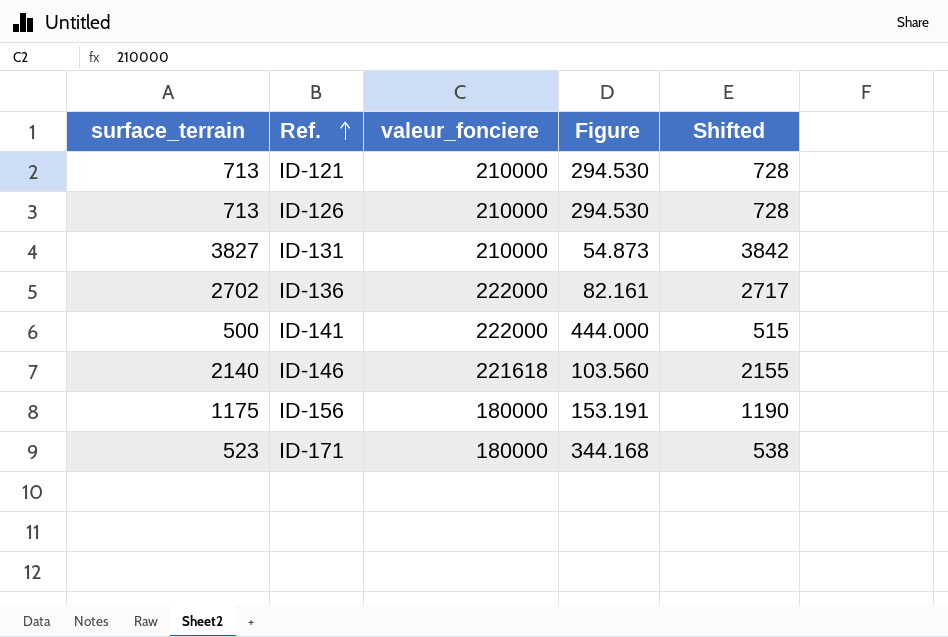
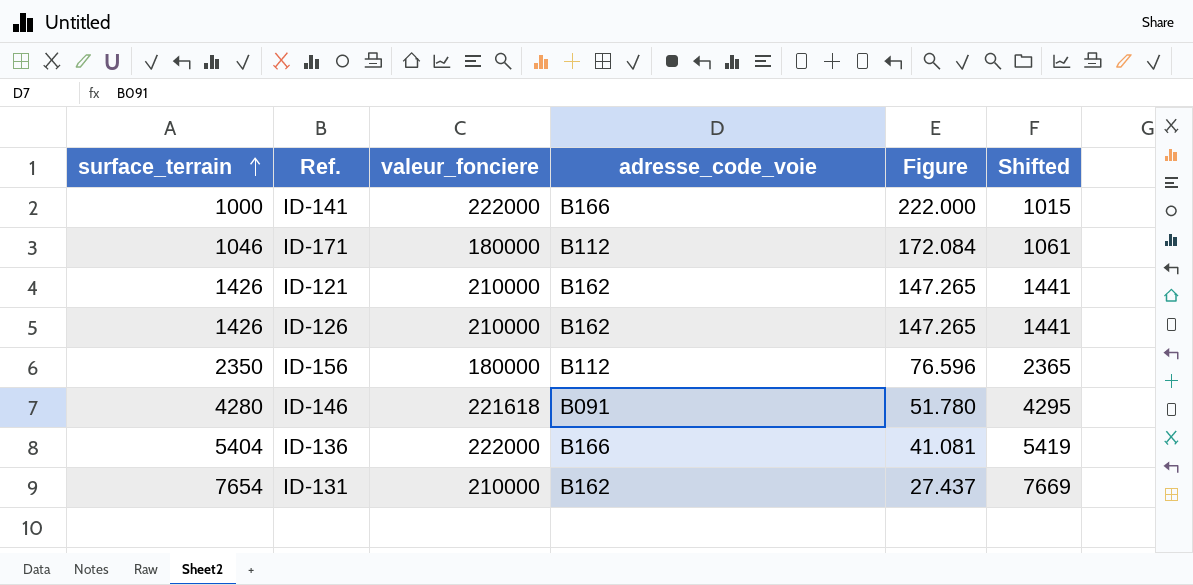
row order: Ref. ascending -> surface_terrain ascending
column adresse_code_voie | position: none -> 4
ID-141 | surface_terrain: 500 -> 1000
ID-141 | Figure: 444.000 -> 222.000
ID-141 | Shifted: 515 -> 1015
ID-171 | surface_terrain: 523 -> 1046
ID-171 | Figure: 344.168 -> 172.084
ID-171 | Shifted: 538 -> 1061
ID-121 | surface_terrain: 713 -> 1426
ID-121 | Figure: 294.530 -> 147.265
ID-121 | Shifted: 728 -> 1441
ID-126 | surface_terrain: 713 -> 1426
ID-126 | Figure: 294.530 -> 147.265
ID-126 | Shifted: 728 -> 1441
ID-156 | surface_terrain: 1175 -> 2350
ID-156 | Figure: 153.191 -> 76.596
ID-156 | Shifted: 1190 -> 2365
ID-146 | surface_terrain: 2140 -> 4280
ID-146 | Figure: 103.560 -> 51.780
ID-146 | Shifted: 2155 -> 4295
ID-136 | surface_terrain: 2702 -> 5404
ID-136 | Figure: 82.161 -> 41.081
ID-136 | Shifted: 2717 -> 5419
ID-131 | surface_terrain: 3827 -> 7654
ID-131 | Figure: 54.873 -> 27.437
ID-131 | Shifted: 3842 -> 7669

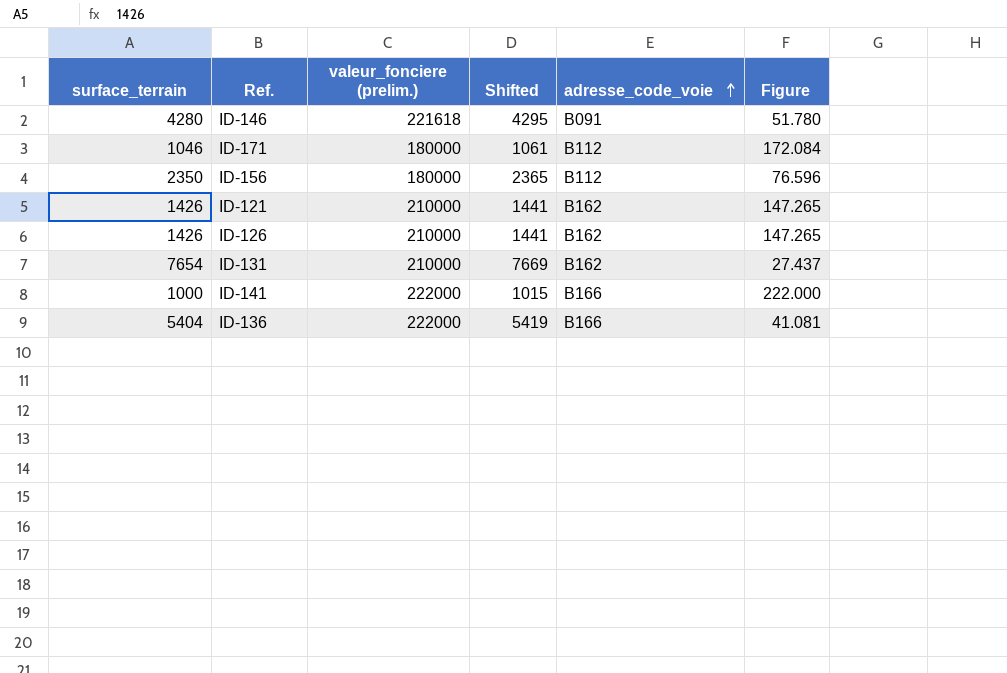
row order: surface_terrain ascending -> adresse_code_voie ascending
column name: valeur_fonciere -> valeur_fonciere (prelim.)
column Shifted | position: 6 -> 4

